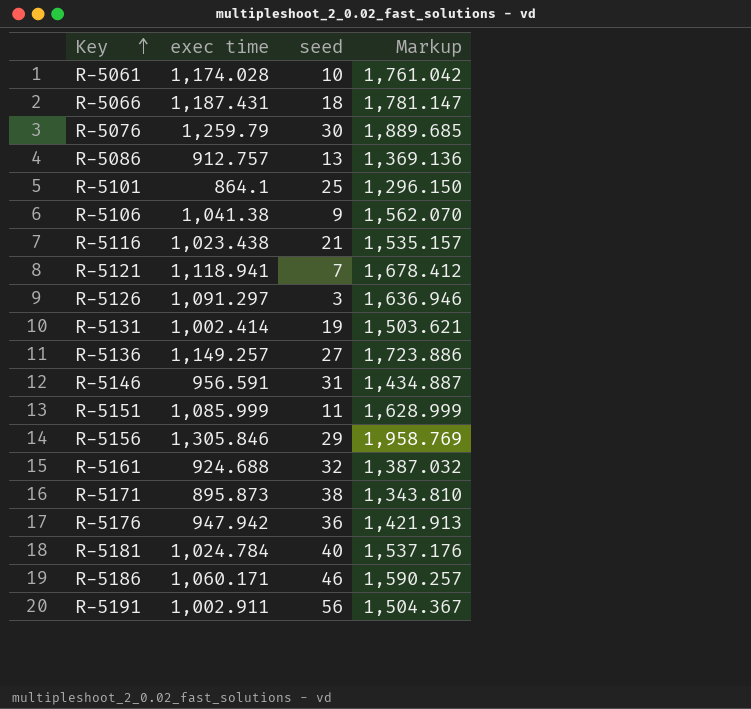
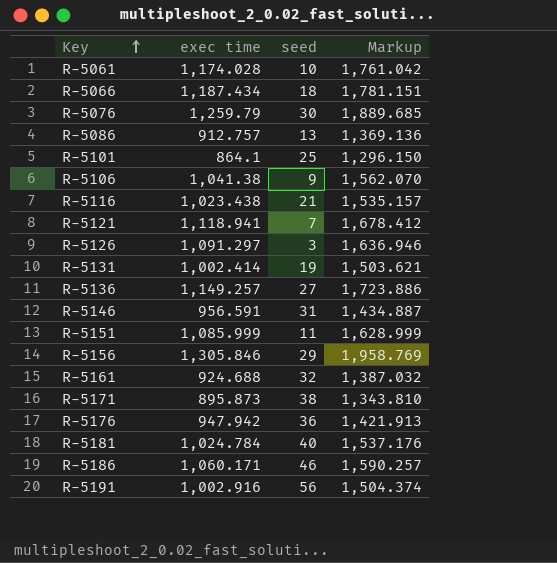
R-5066 | exec time: 1,187.431 -> 1,187.434
R-5066 | Markup: 1,781.147 -> 1,781.151
R-5191 | exec time: 1,002.911 -> 1,002.916
R-5191 | Markup: 1,504.367 -> 1,504.374

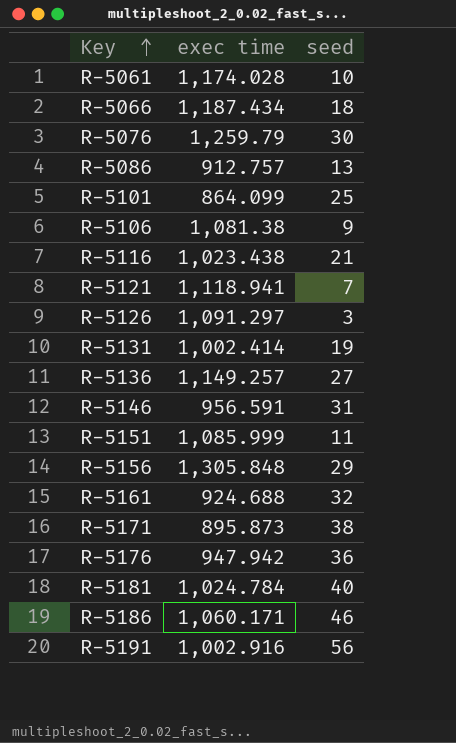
column Markup | formula: [exec time] * 1.5 -> none
R-5101 | exec time: 864.1 -> 864.099
R-5106 | exec time: 1,041.38 -> 1,081.38
R-5156 | exec time: 1,305.846 -> 1,305.848

